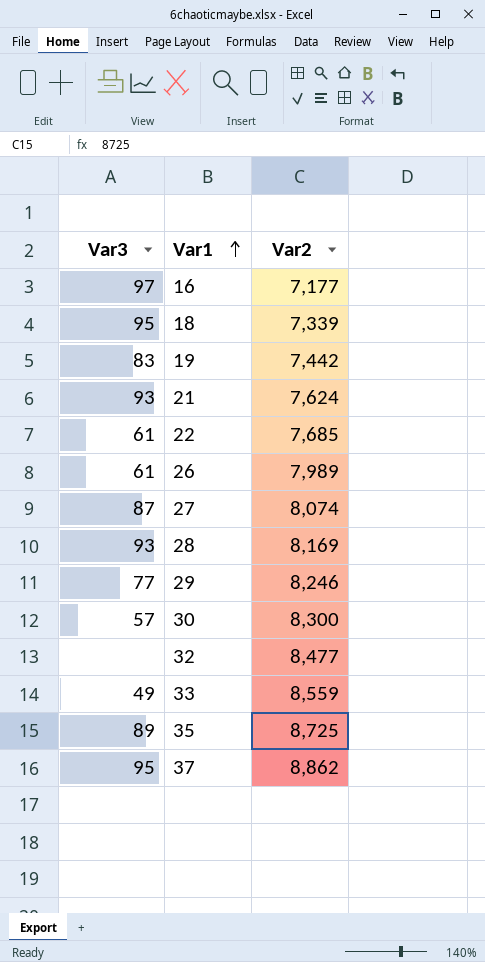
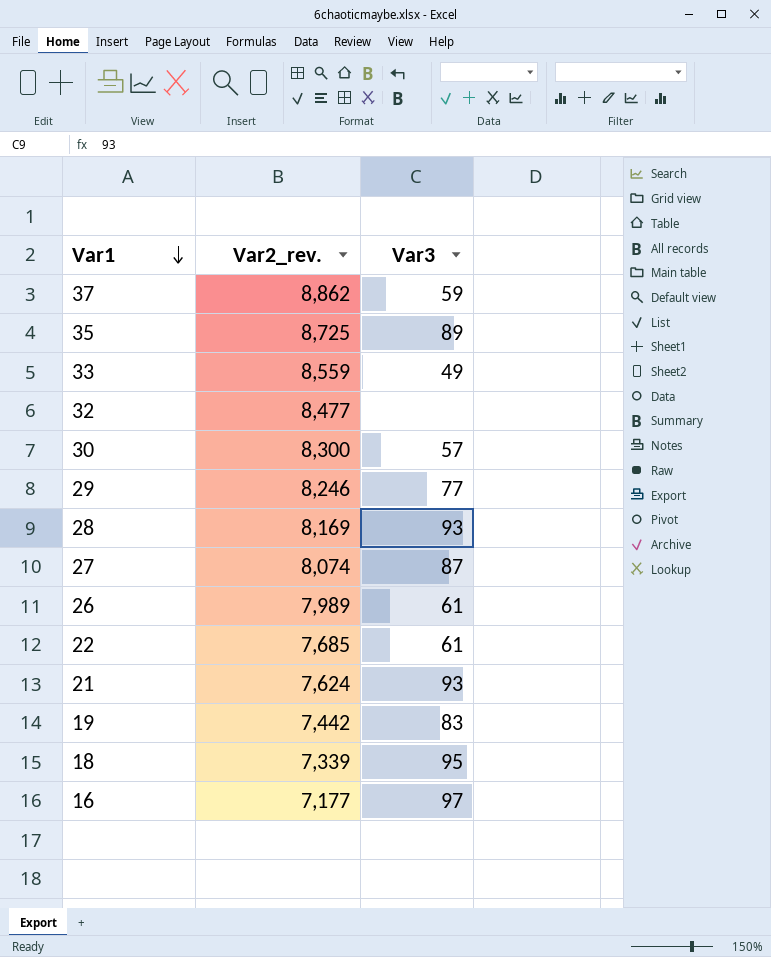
row order: Var1 ascending -> Var1 descending
column name: Var2 -> Var2_rev.
column Var3 | position: 1 -> 3
37 | Var3: 95 -> 59

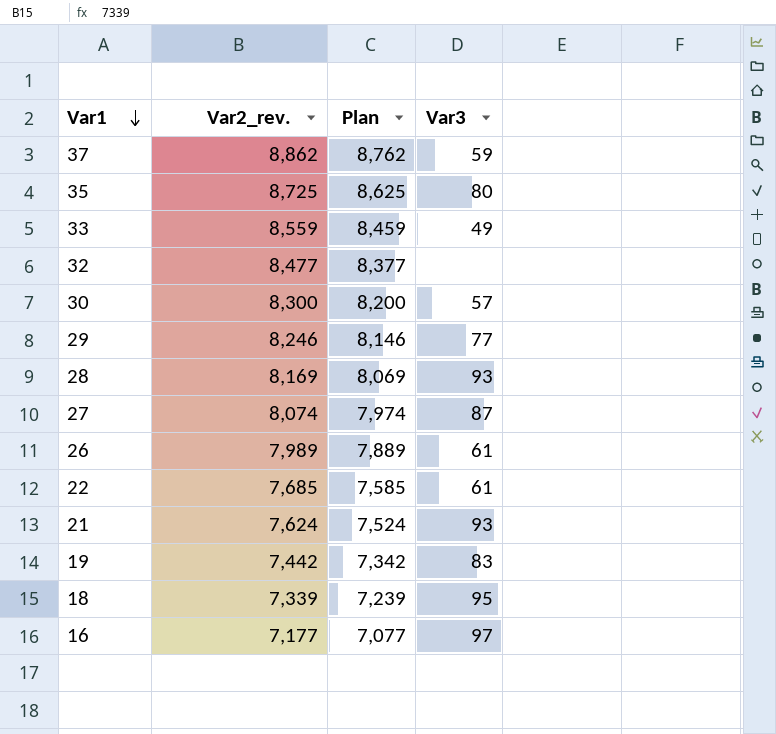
column Plan | formula: none -> [Var2_rev.] - 100
35 | Var3: 89 -> 80

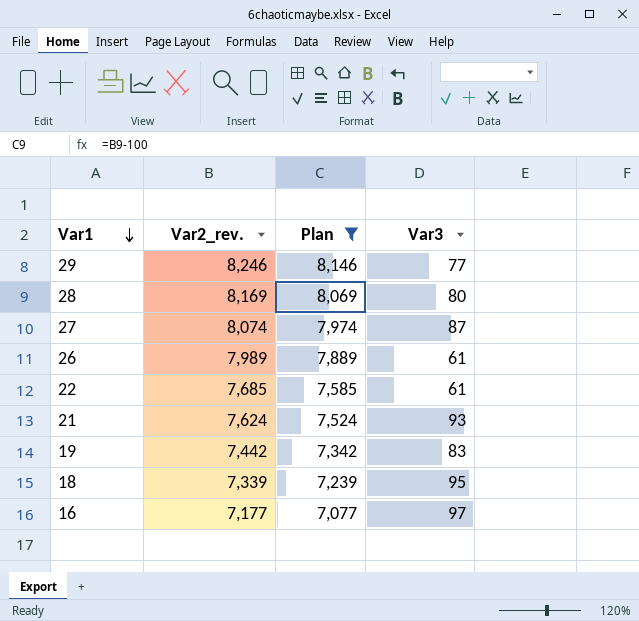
filter: none -> Plan <= 8,146
28 | Var3: 93 -> 80

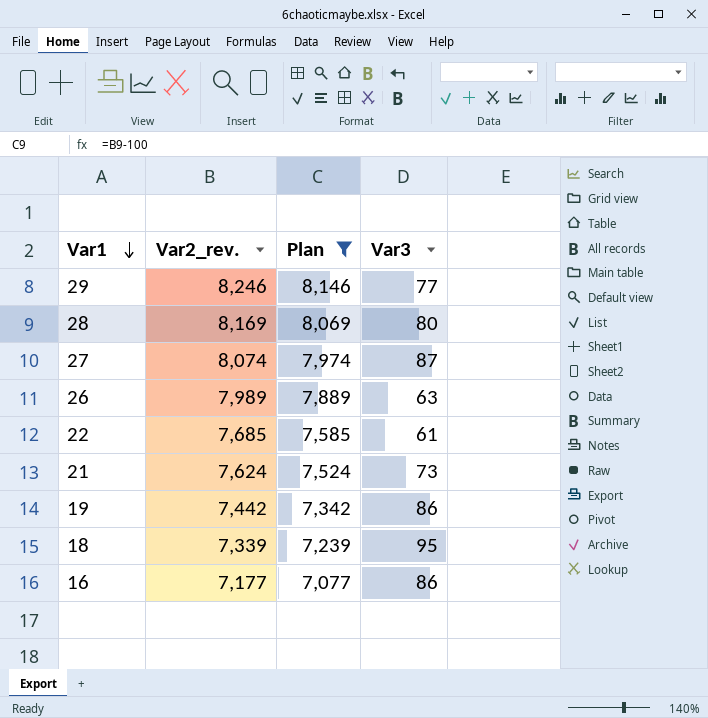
26 | Var3: 61 -> 63
21 | Var3: 93 -> 73
19 | Var3: 83 -> 86
16 | Var3: 97 -> 86

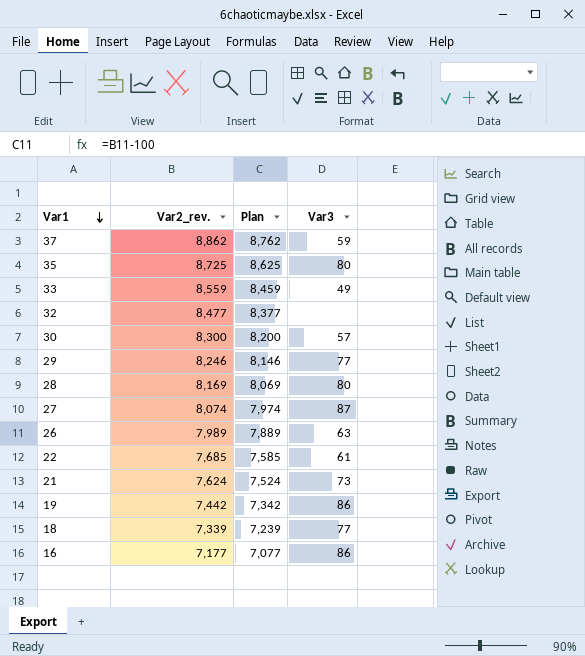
filter: Plan <= 8,146 -> none
18 | Var3: 95 -> 77

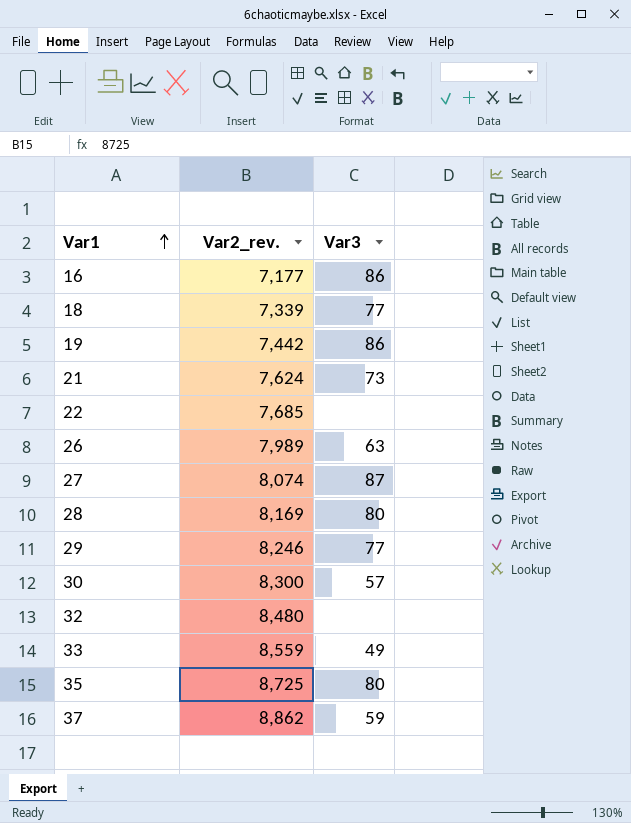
row order: Var1 descending -> Var1 ascending
column Plan | formula: [Var2_rev.] - 100 -> none
22 | Var3: 61 -> none
32 | Var2_rev.: 8,477 -> 8,480

